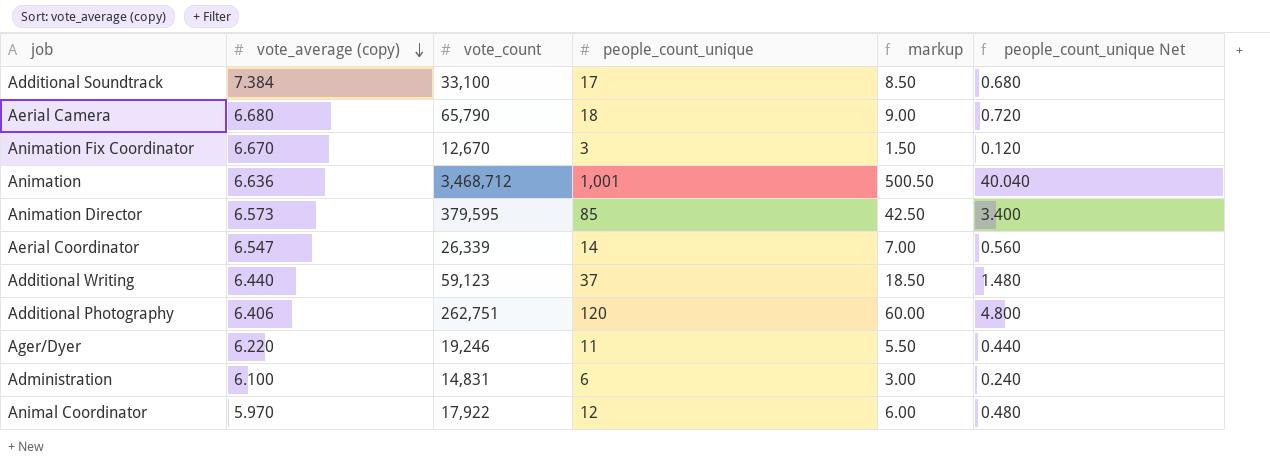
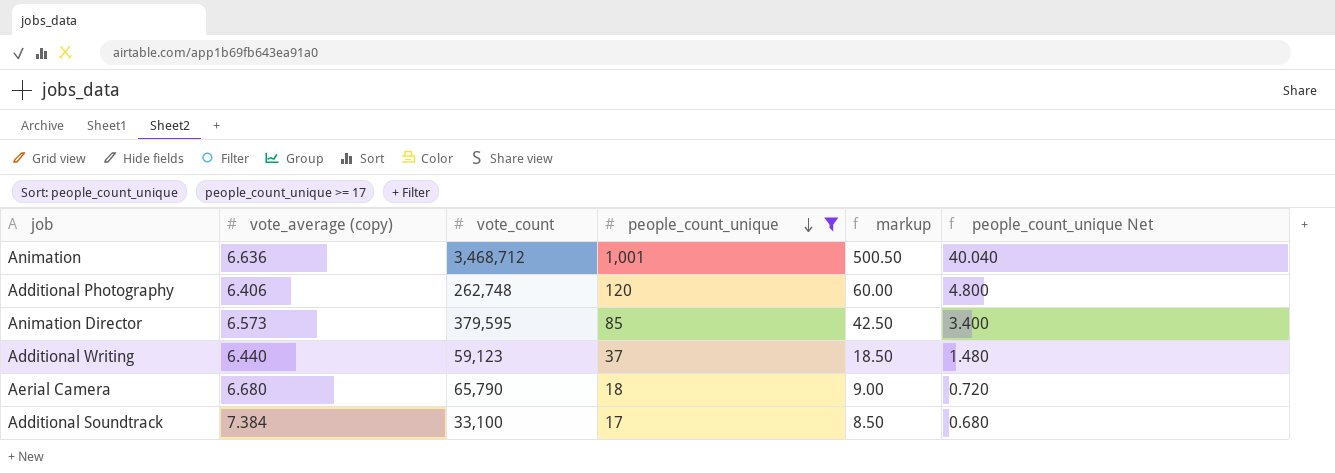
filter: none -> people_count_unique >= 17
row order: vote_average (copy) descending -> people_count_unique descending
Additional Photography | vote_count: 262,751 -> 262,748

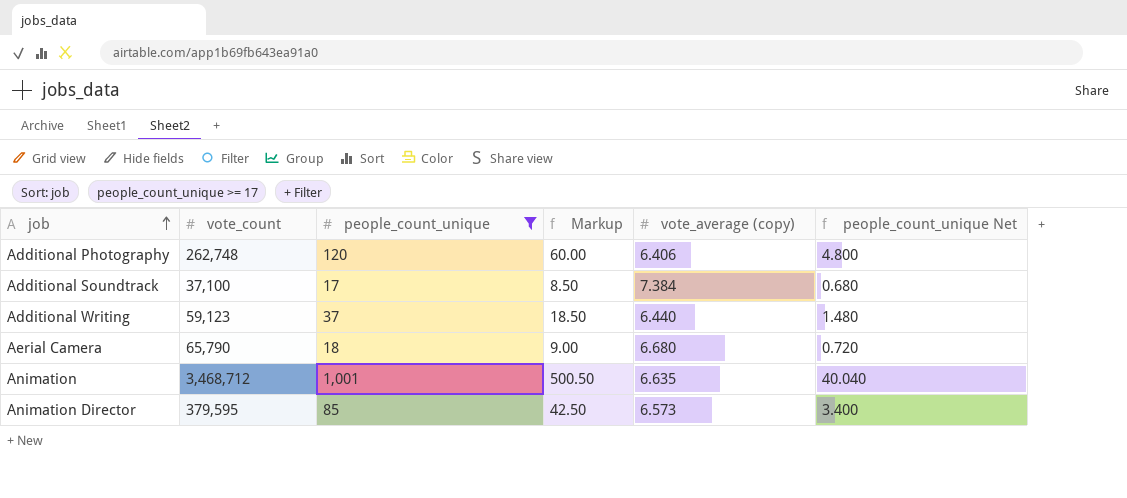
row order: people_count_unique descending -> job ascending
column name: markup -> Markup
column vote_average (copy) | position: 2 -> 5
Additional Soundtrack | vote_count: 33,100 -> 37,100
Animation | vote_average (copy): 6.636 -> 6.635

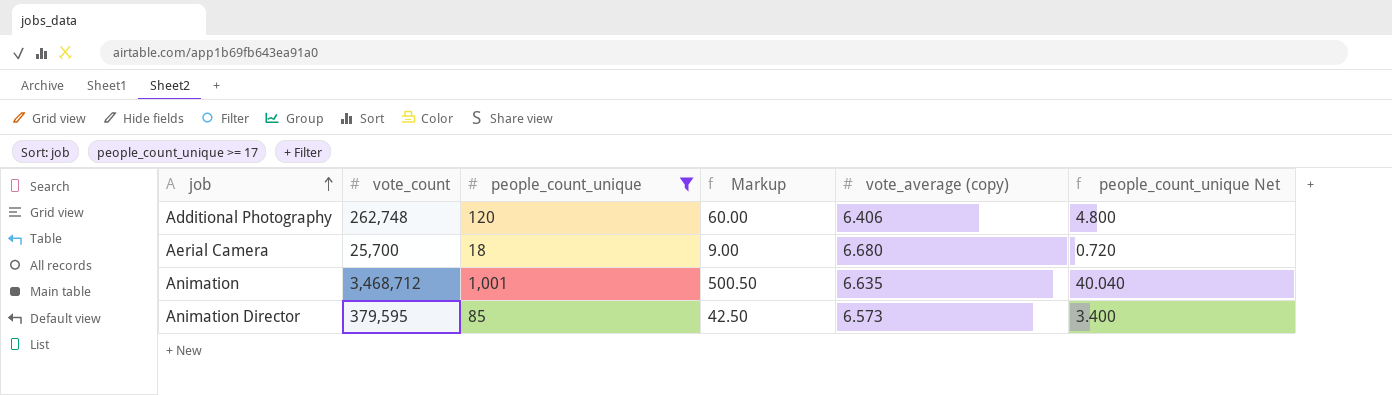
row Additional Soundtrack: 37,100 | 17 | 8.50 | 7.384 | 0.680 -> none
row Additional Writing: 59,123 | 37 | 18.50 | 6.440 | 1.480 -> none
Aerial Camera | vote_count: 65,790 -> 25,700

